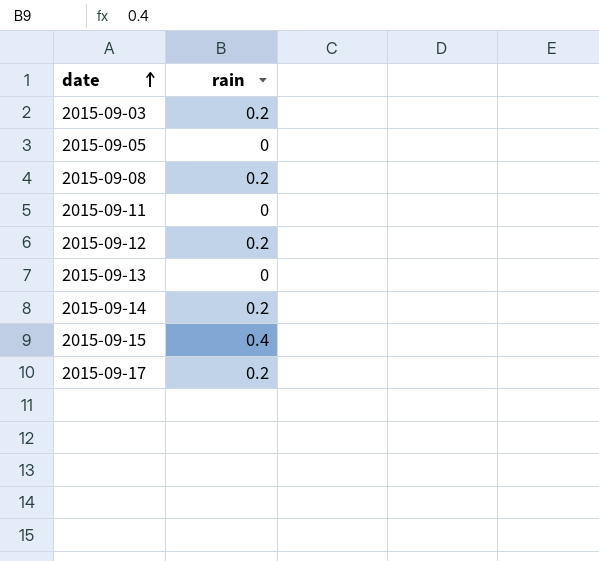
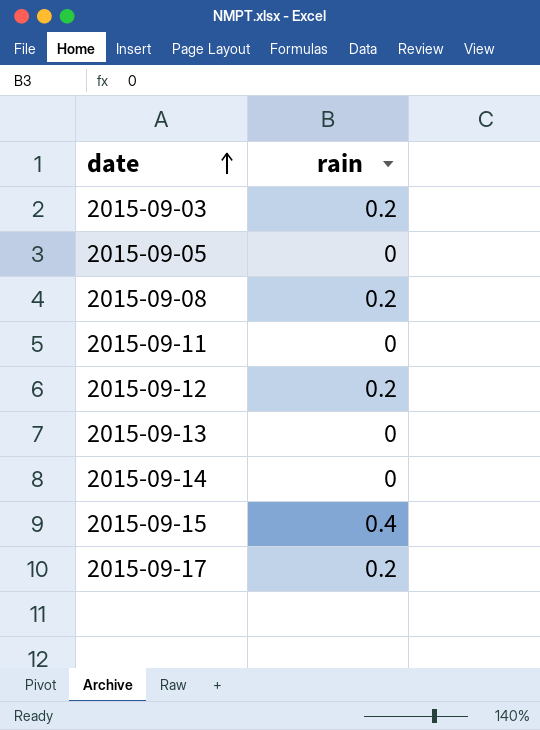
2015-09-14 | rain: 0.2 -> 0

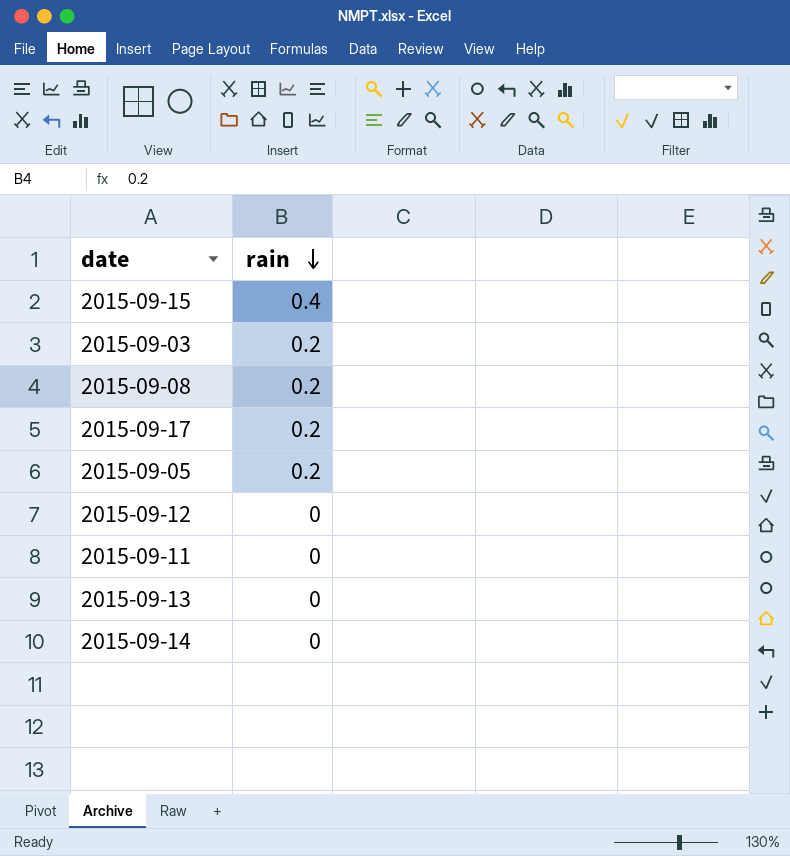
row order: date ascending -> rain descending
2015-09-05 | rain: 0 -> 0.2
2015-09-12 | rain: 0.2 -> 0

